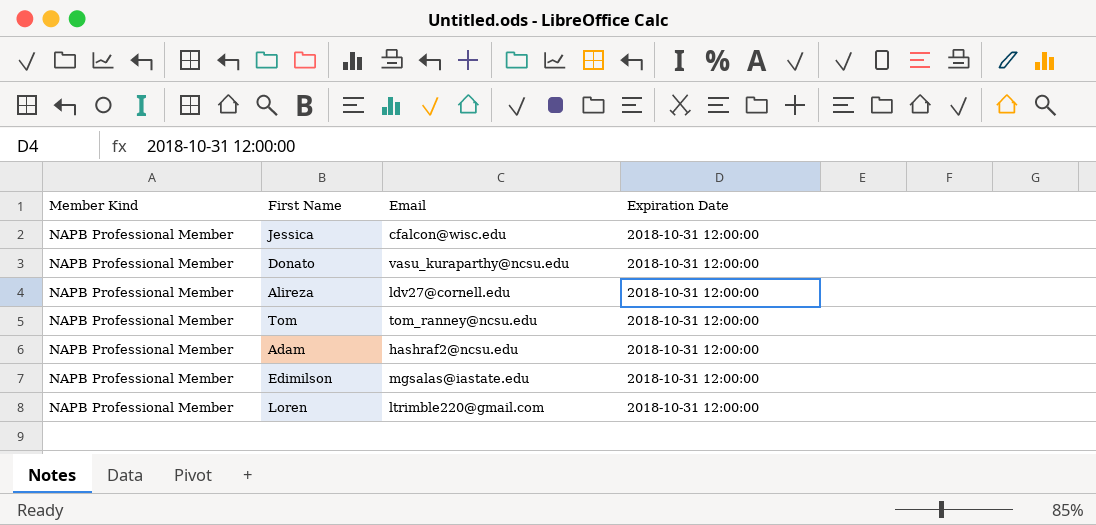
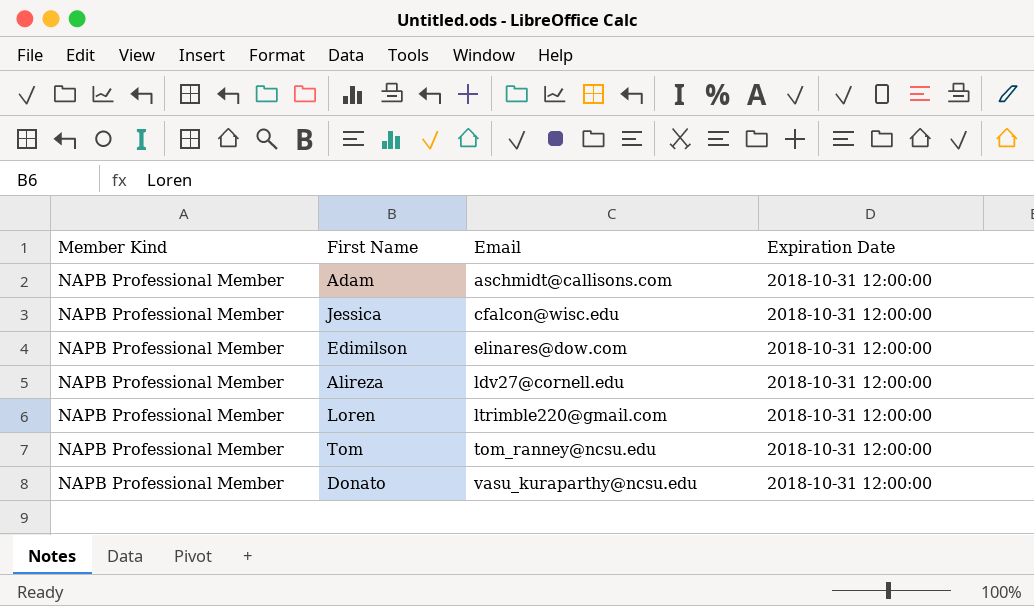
row order: none -> Email ascending
Adam | Email: hashraf2@ncsu.edu -> aschmidt@callisons.com
Edimilson | Email: mgsalas@iastate.edu -> elinares@dow.com

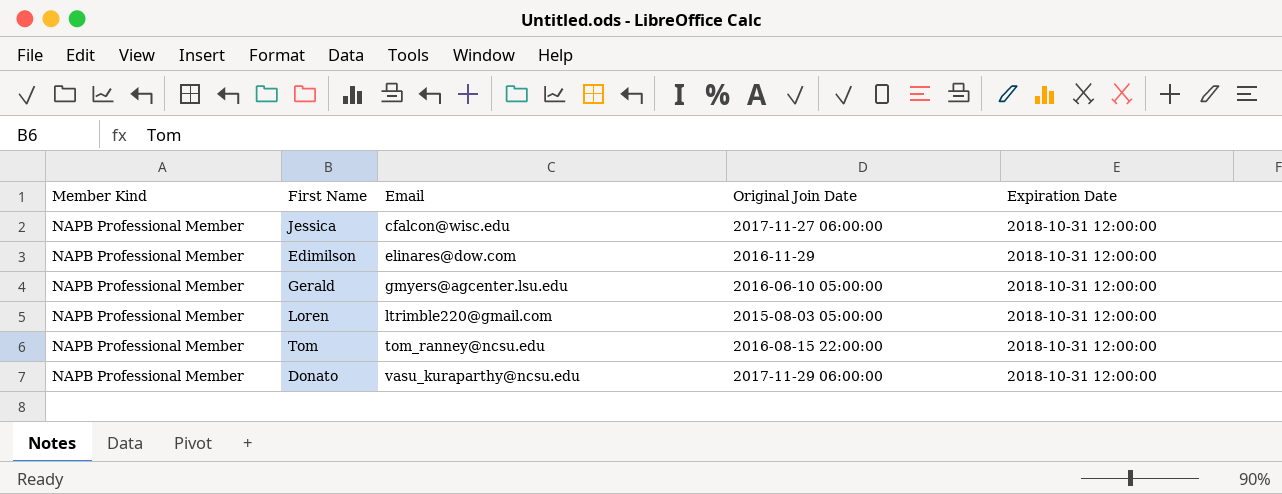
column Original Join Date | position: none -> 4
row Adam: NAPB Professional Member | aschmidt@callisons.com | 2018-10-31 12:00:00 -> none
row Alireza: NAPB Professional Member | ldv27@cornell.edu | 2018-10-31 12:00:00 -> none
row Gerald: none -> NAPB Professional Member | gmyers@agcenter.lsu.edu | 2016-06-10 05:00:00 | 2018-10-31 12:00:00

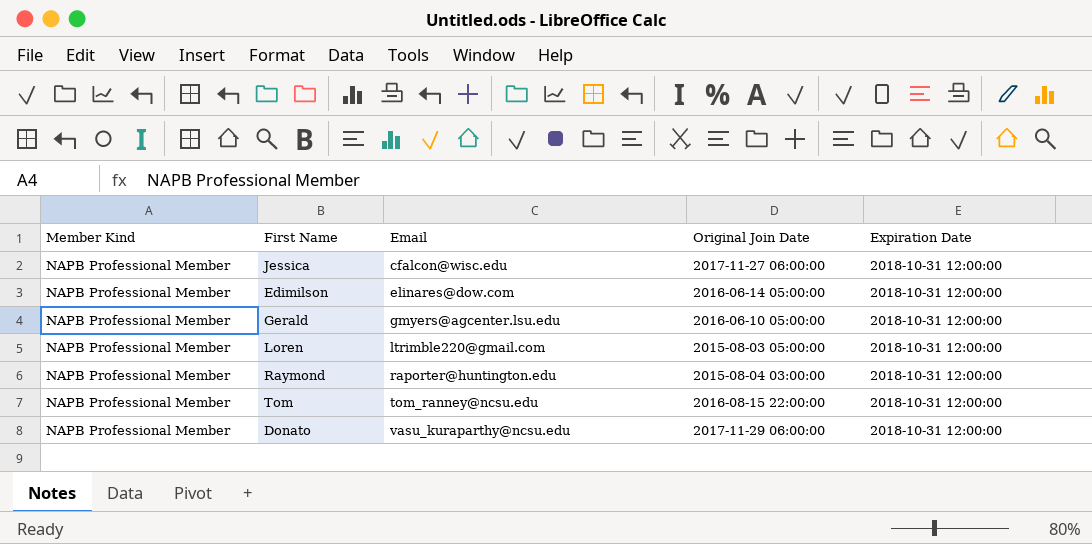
Edimilson | Original Join Date: 2016-11-29 -> 2016-06-14 05:00:00
row Raymond: none -> NAPB Professional Member | raporter@huntington.edu | 2015-08-04 03:00:00 | 2018-10-31 12:00:00

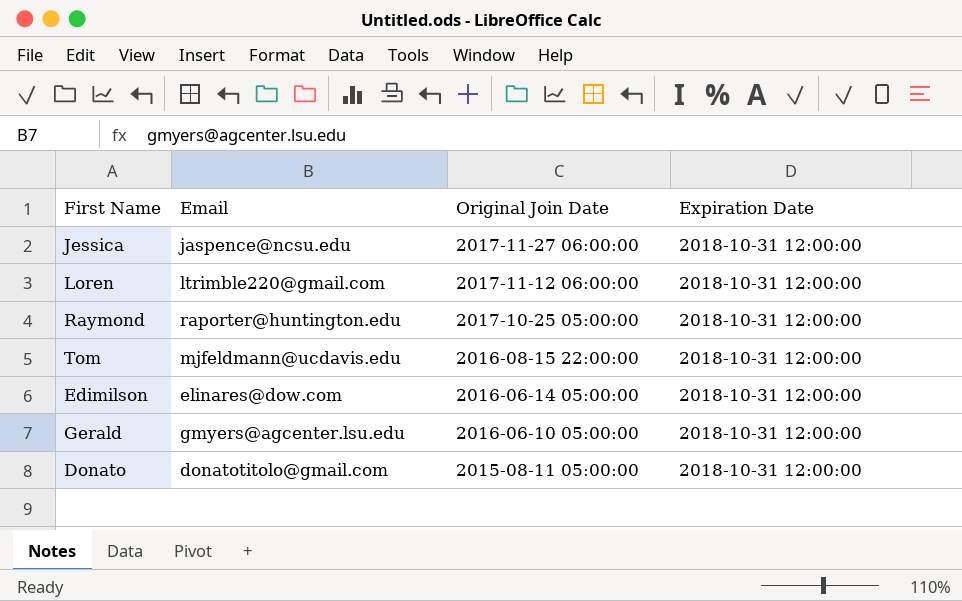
row order: Email ascending -> Original Join Date descending
column Member Kind | position: 1 -> none
Jessica | Email: cfalcon@wisc.edu -> jaspence@ncsu.edu
Loren | Original Join Date: 2015-08-03 05:00:00 -> 2017-11-12 06:00:00
Raymond | Original Join Date: 2015-08-04 03:00:00 -> 2017-10-25 05:00:00
Tom | Email: tom_ranney@ncsu.edu -> mjfeldmann@ucdavis.edu
Donato | Email: vasu_kuraparthy@ncsu.edu -> donatotitolo@gmail.com
Donato | Original Join Date: 2017-11-29 06:00:00 -> 2015-08-11 05:00:00

